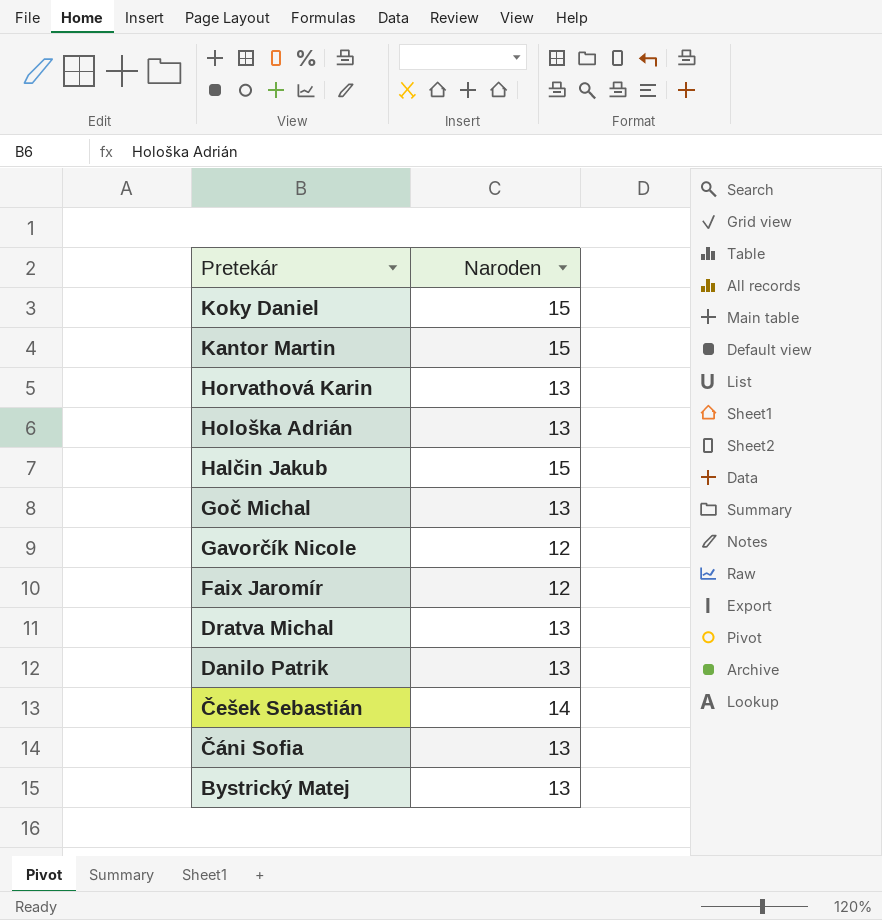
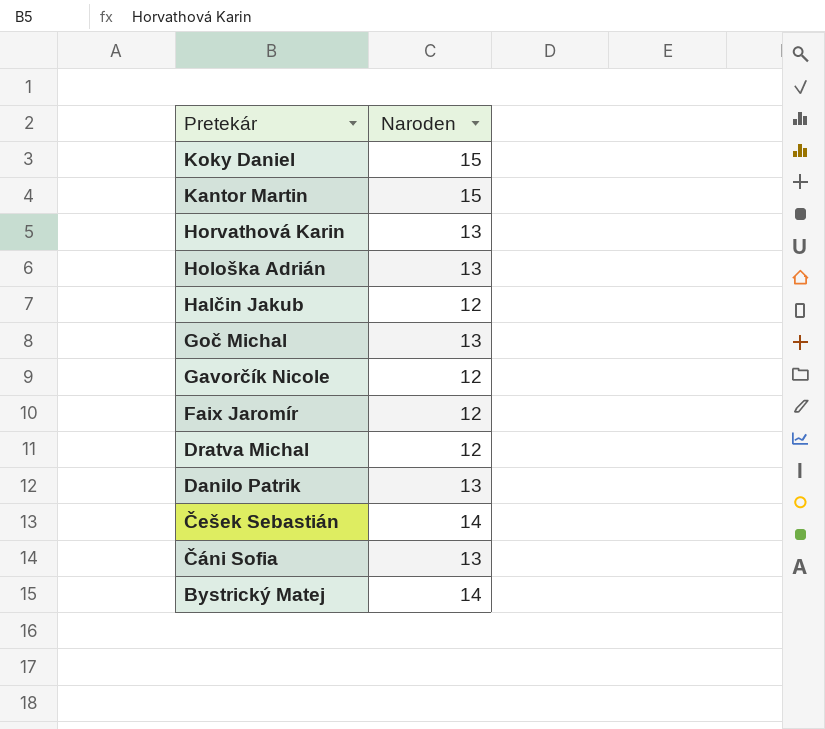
Halčin Jakub | Naroden: 15 -> 12
Dratva Michal | Naroden: 13 -> 12
Bystrický Matej | Naroden: 13 -> 14

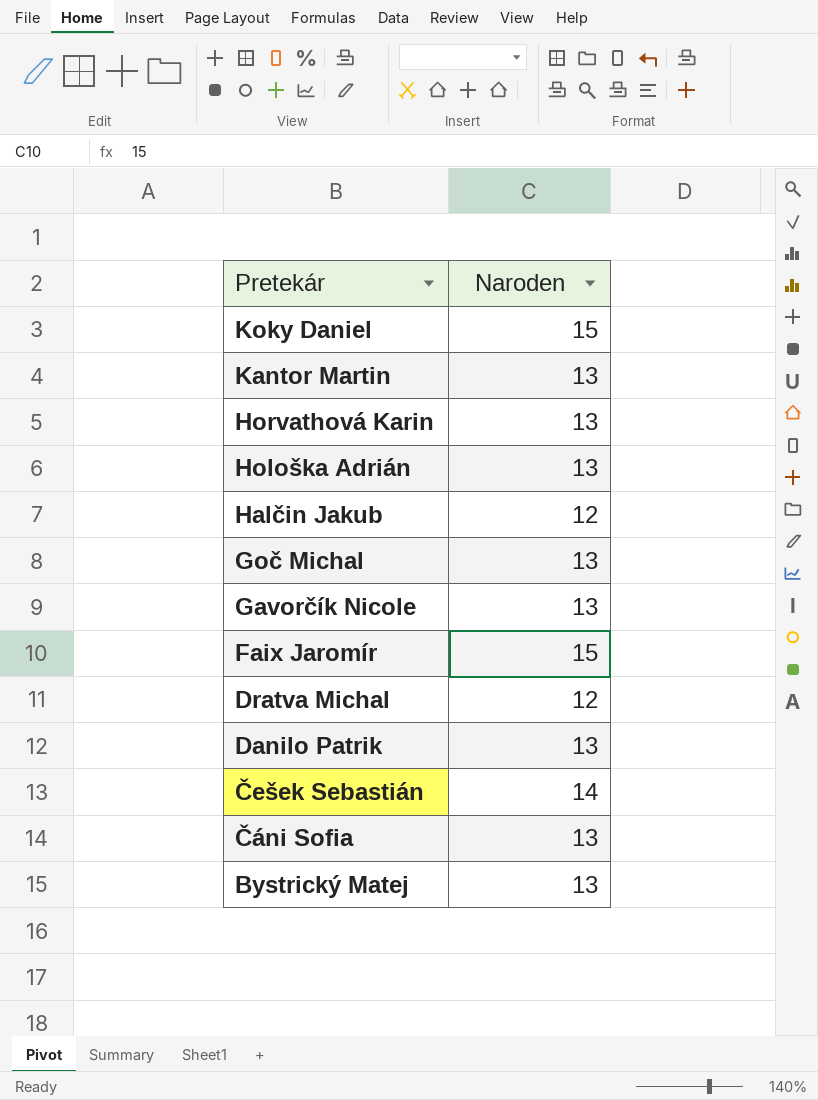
Kantor Martin | Naroden: 15 -> 13
Gavorčík Nicole | Naroden: 12 -> 13
Faix Jaromír | Naroden: 12 -> 15
Bystrický Matej | Naroden: 14 -> 13

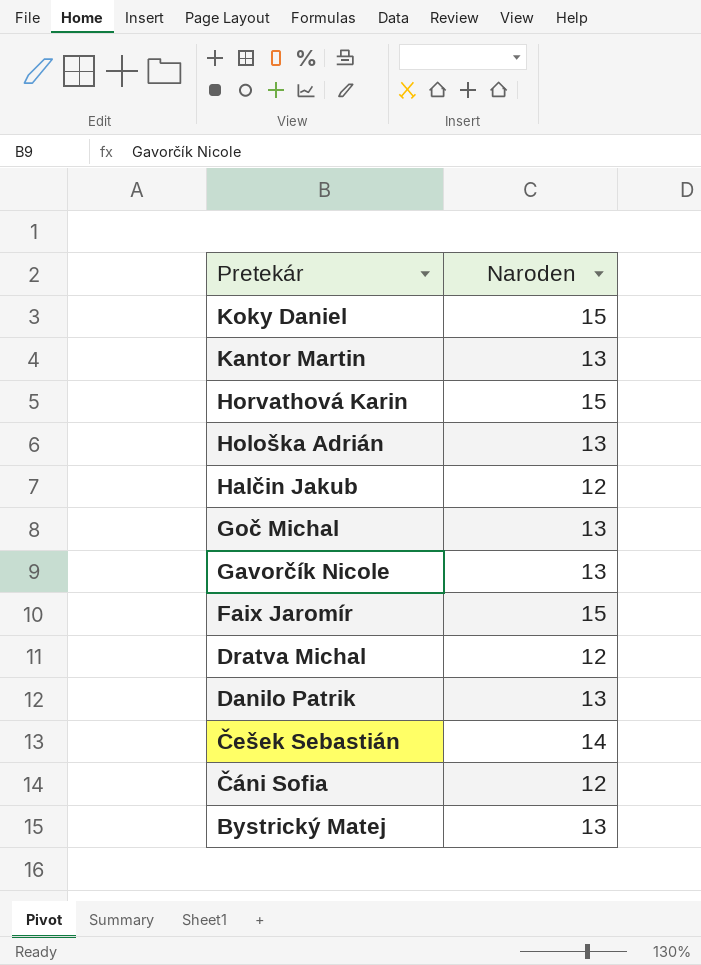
Horvathová Karin | Naroden: 13 -> 15
Čáni Sofia | Naroden: 13 -> 12

